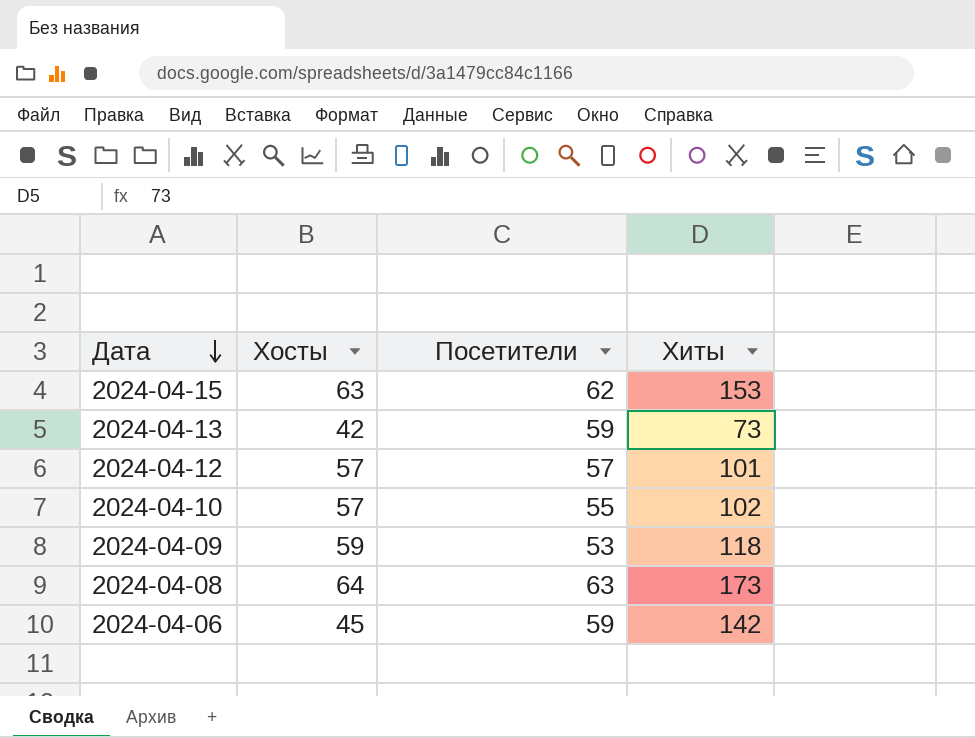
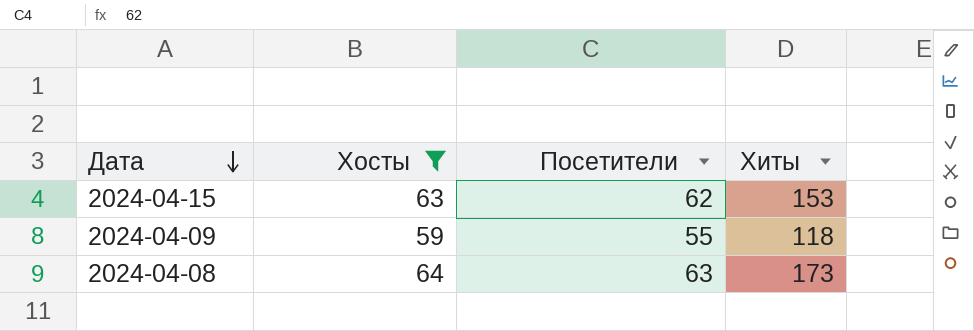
filter: none -> Хосты >= 59
2024-04-09 | Посетители: 53 -> 55

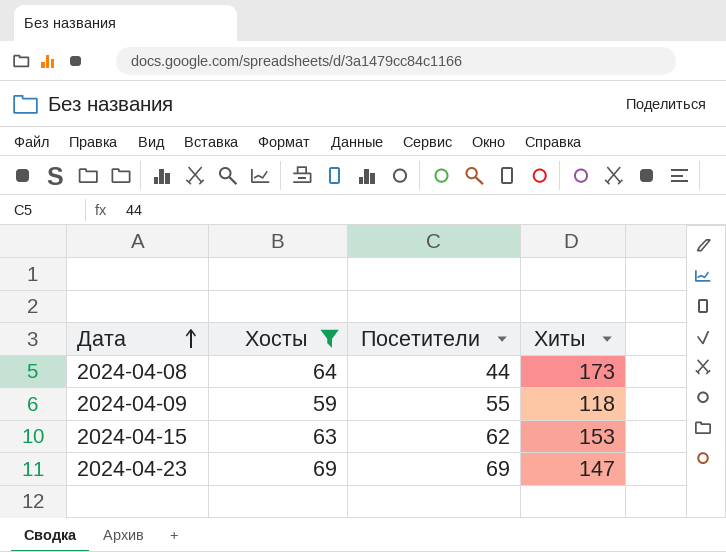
row order: Дата descending -> Дата ascending
2024-04-08 | Посетители: 63 -> 44
row 2024-04-23: none -> 69 | 69 | 147

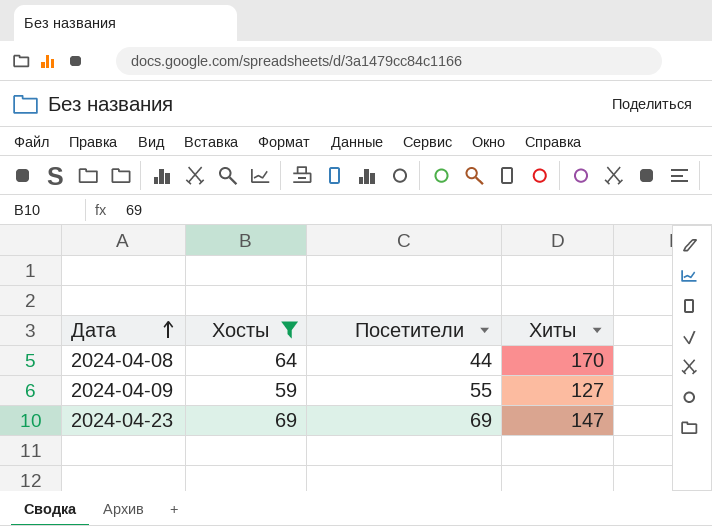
row 2024-04-15: 63 | 62 | 153 -> none
2024-04-08 | Хиты: 173 -> 170
2024-04-09 | Хиты: 118 -> 127

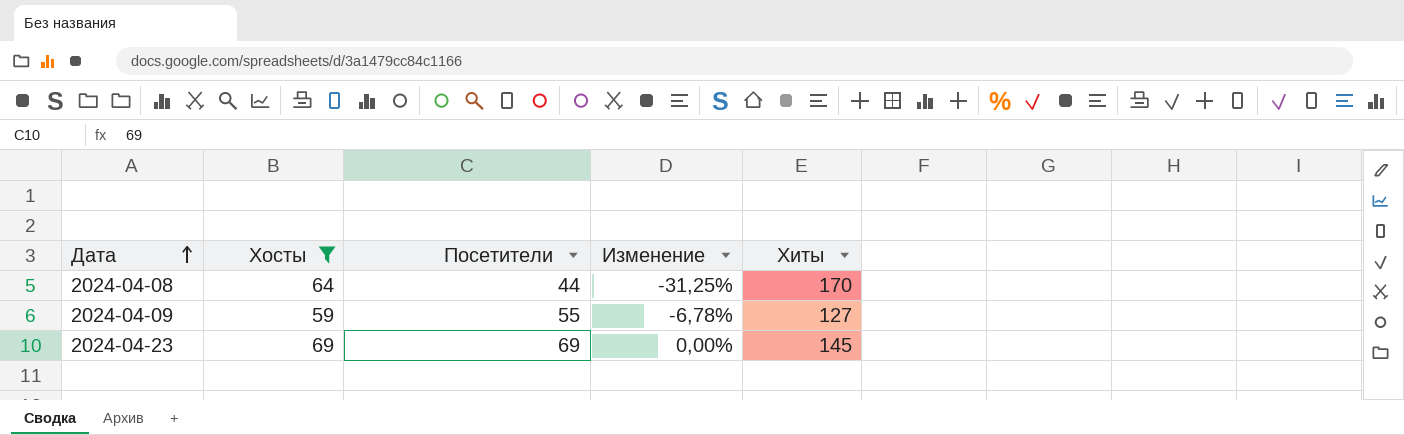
column Изменение | formula: none -> ([Посетители] - [Хосты]) / [Хосты]
2024-04-23 | Хиты: 147 -> 145

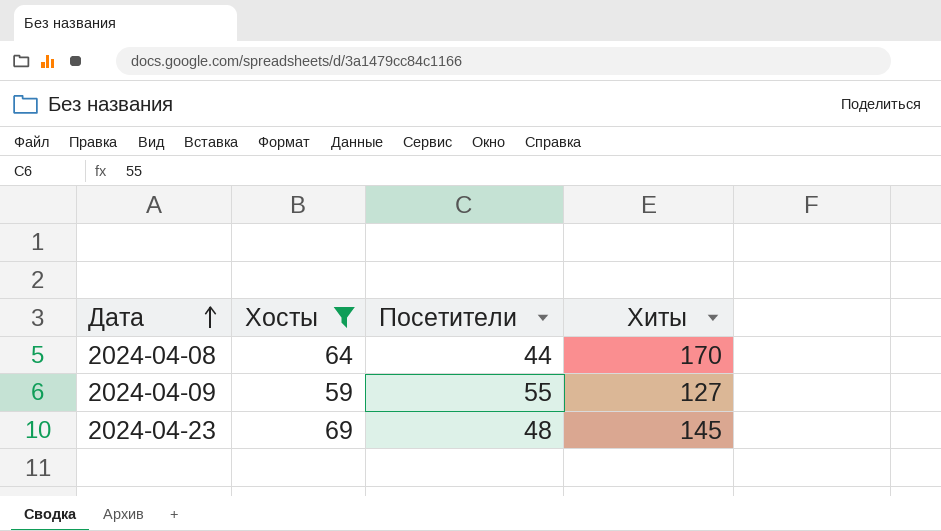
column Изменение | formula: ([Посетители] - [Хосты]) / [Хосты] -> none
2024-04-23 | Посетители: 69 -> 48

